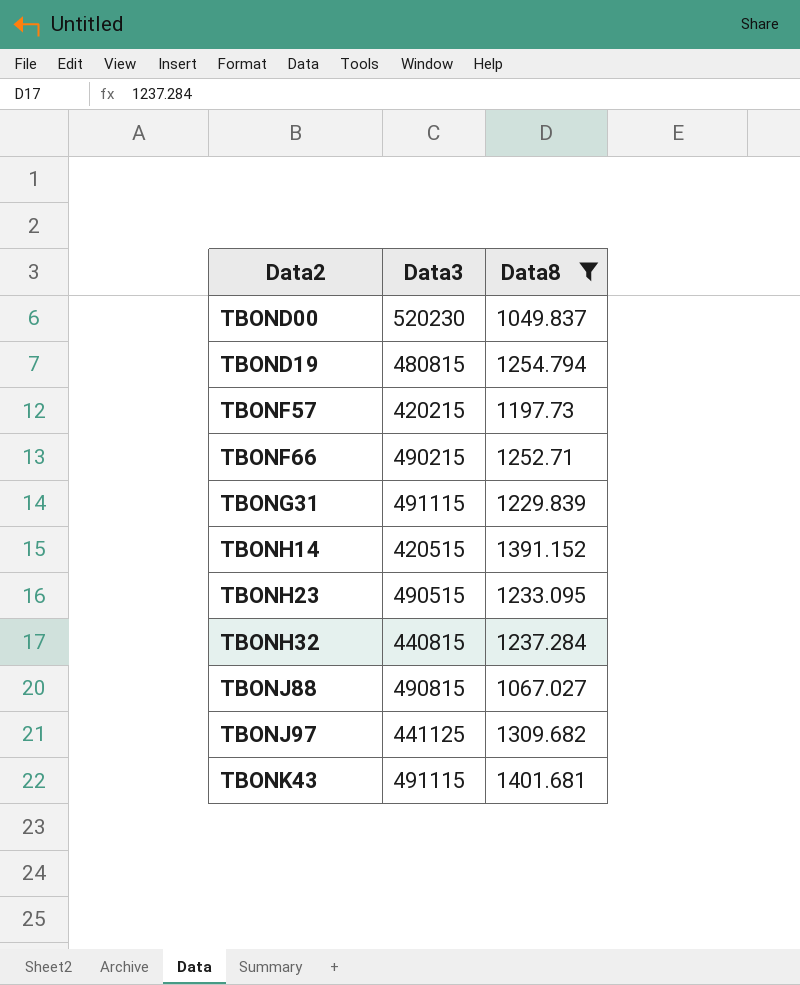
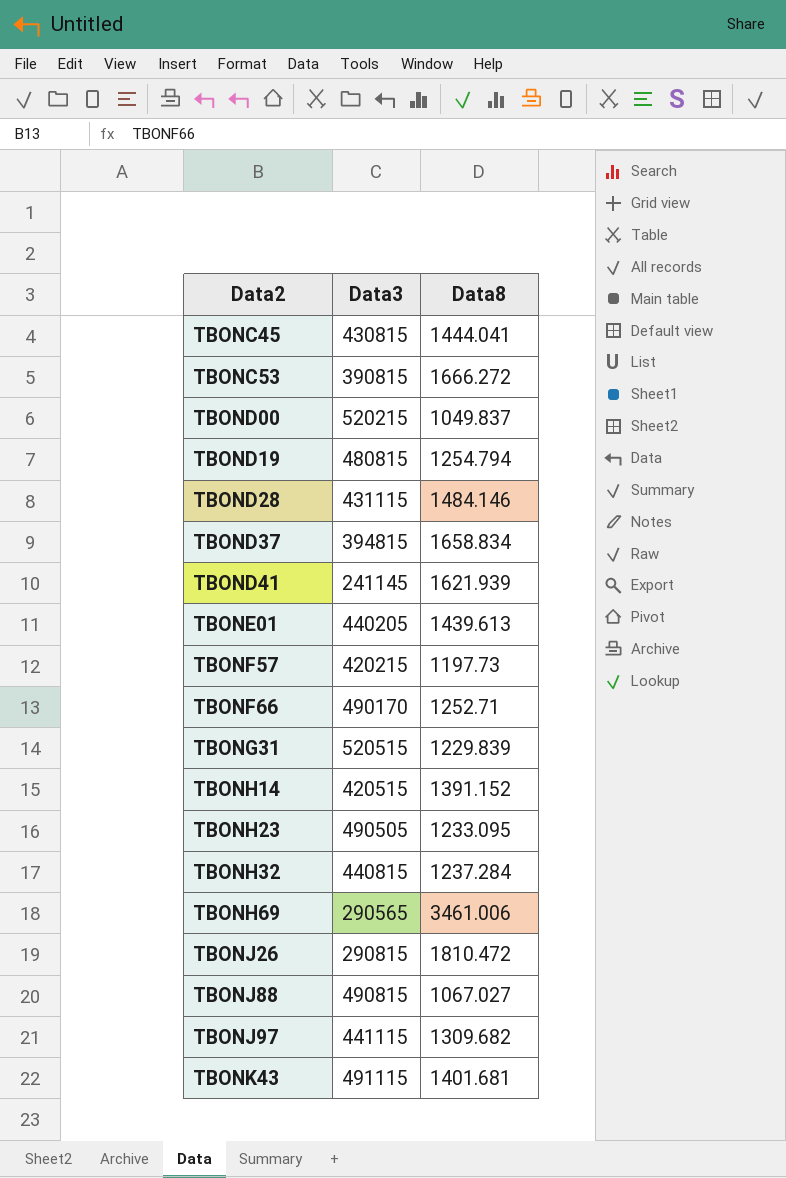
filter: Data8 <= 1401.681 -> none
TBOND00 | Data3: 520230 -> 520215
TBONF66 | Data3: 490215 -> 490170
TBONG31 | Data3: 491115 -> 520515
TBONH23 | Data3: 490515 -> 490505
TBONJ97 | Data3: 441125 -> 441115

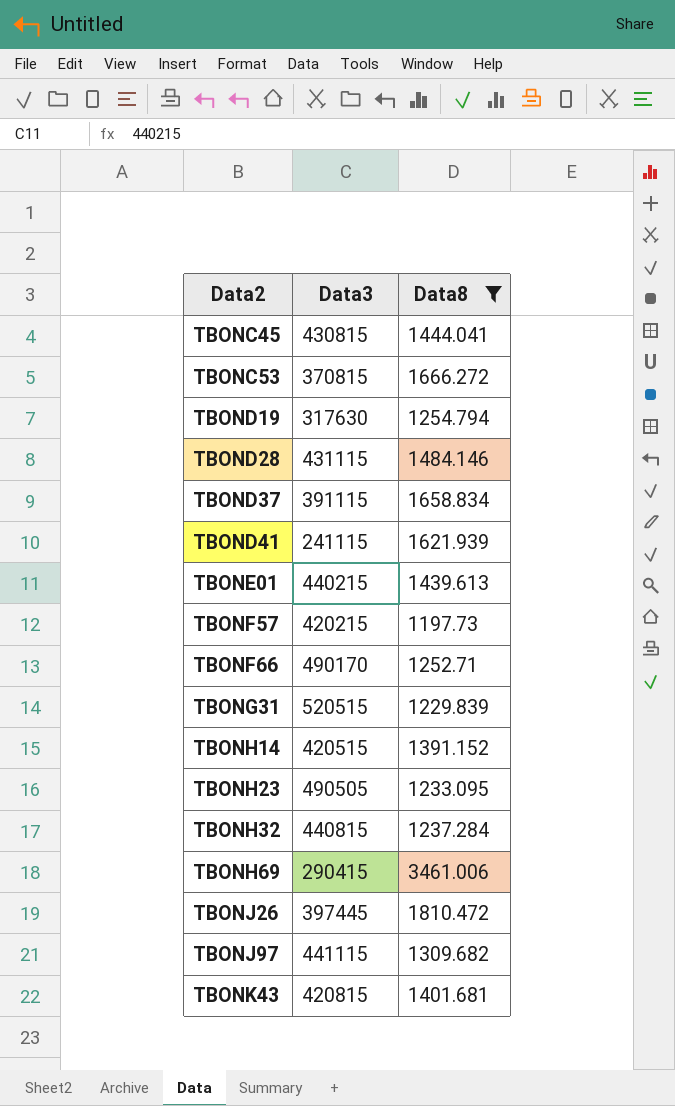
filter: none -> Data8 >= 1197.73
TBONC53 | Data3: 390815 -> 370815
TBOND19 | Data3: 480815 -> 317630
TBOND37 | Data3: 394815 -> 391115
TBOND41 | Data3: 241145 -> 241115
TBONE01 | Data3: 440205 -> 440215
TBONH69 | Data3: 290565 -> 290415
TBONJ26 | Data3: 290815 -> 397445
TBONK43 | Data3: 491115 -> 420815

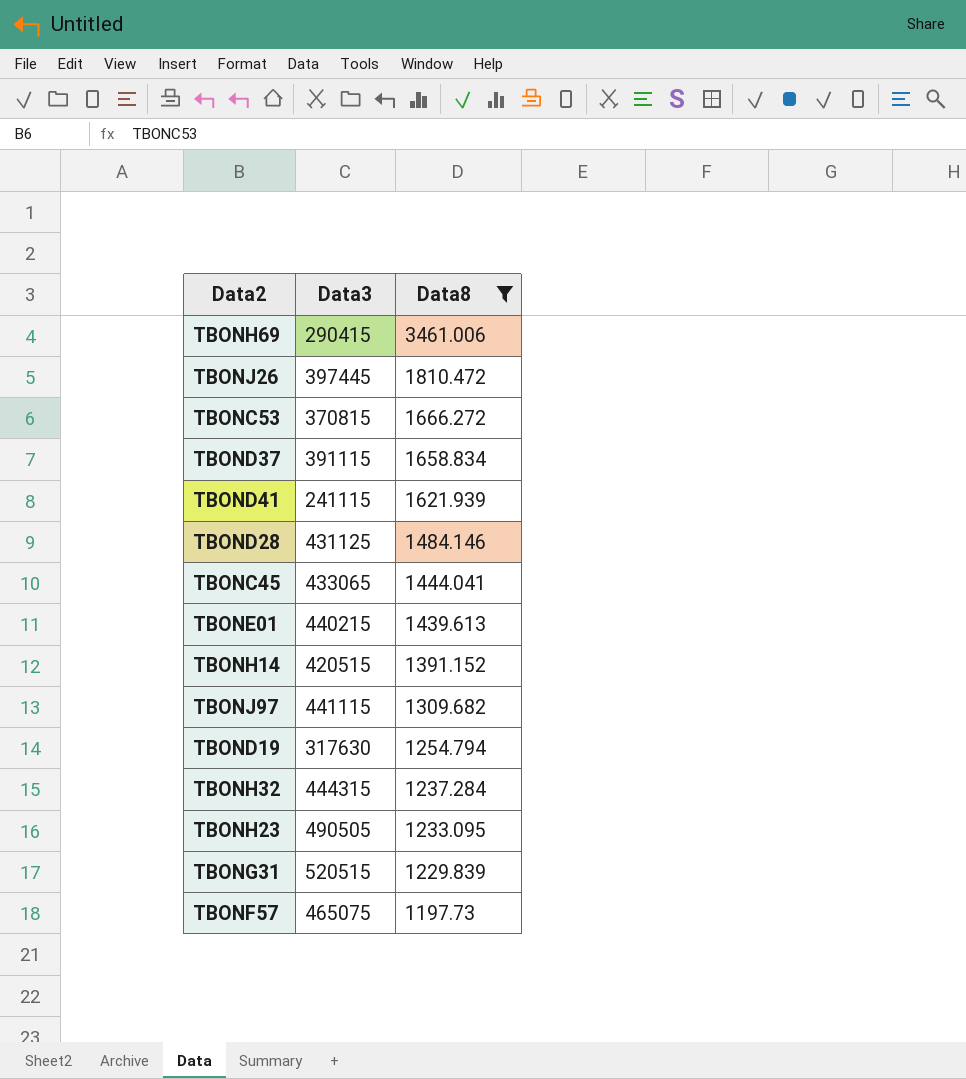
row order: Data2 ascending -> Data8 descending
row TBONF66: 490170 | 1252.71 -> none
row TBONK43: 420815 | 1401.681 -> none
TBOND28 | Data3: 431115 -> 431125
TBONC45 | Data3: 430815 -> 433065
TBONH32 | Data3: 440815 -> 444315
TBONF57 | Data3: 420215 -> 465075

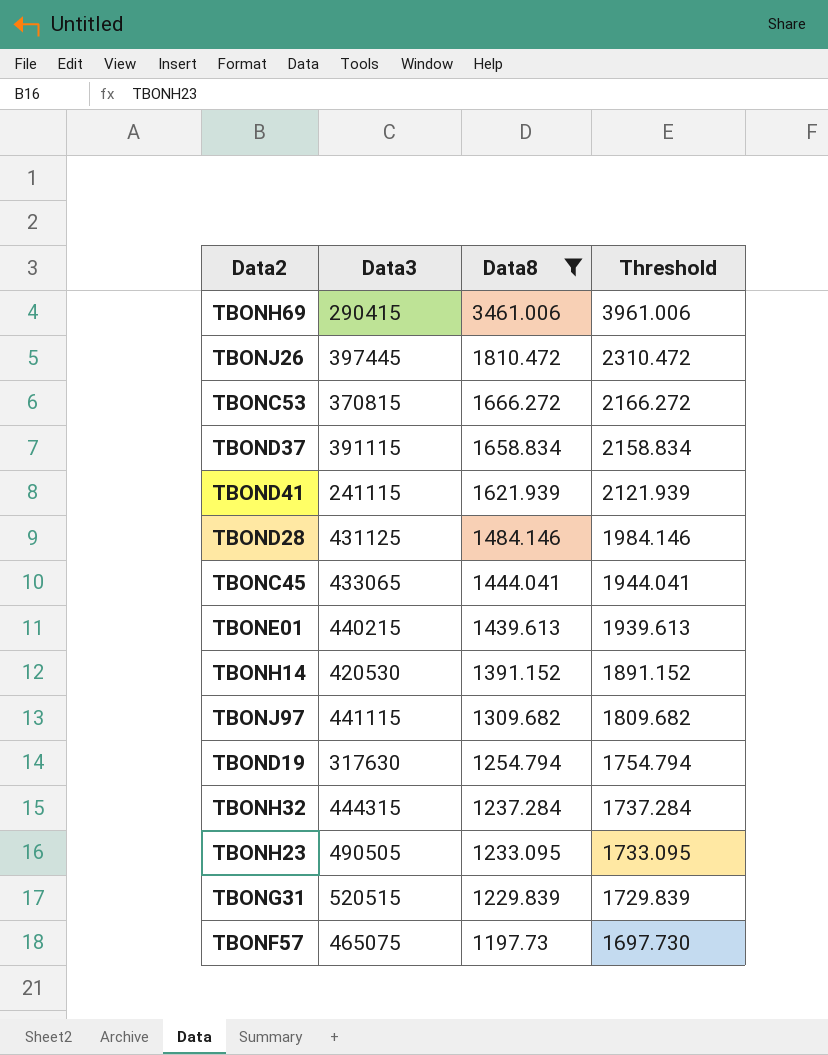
column Threshold | formula: none -> [Data8] + 500
TBONH14 | Data3: 420515 -> 420530

